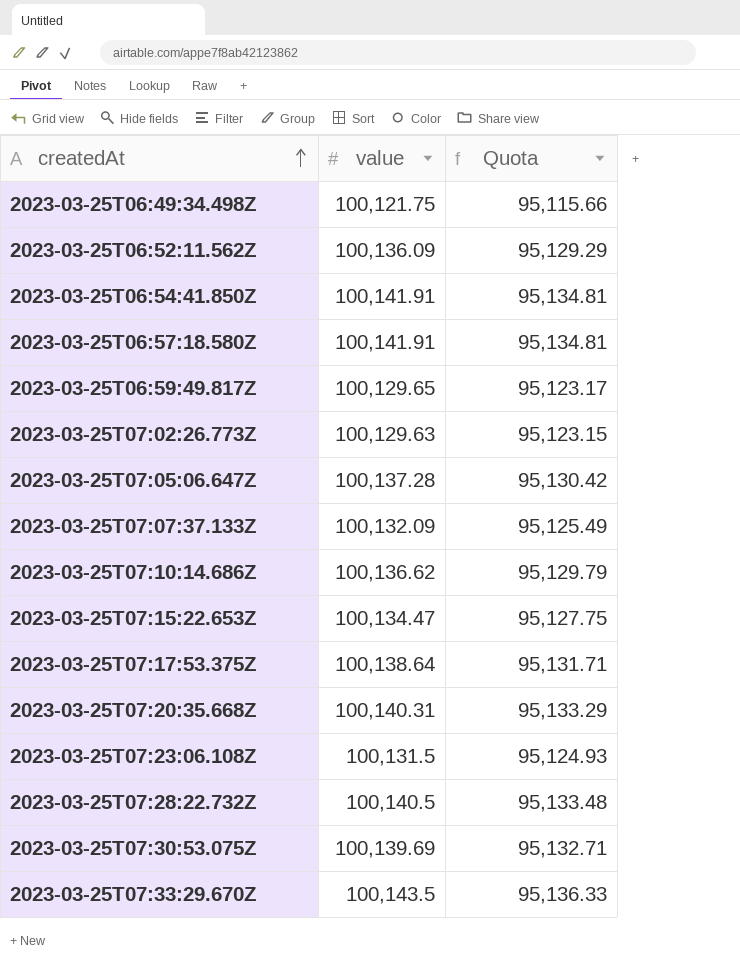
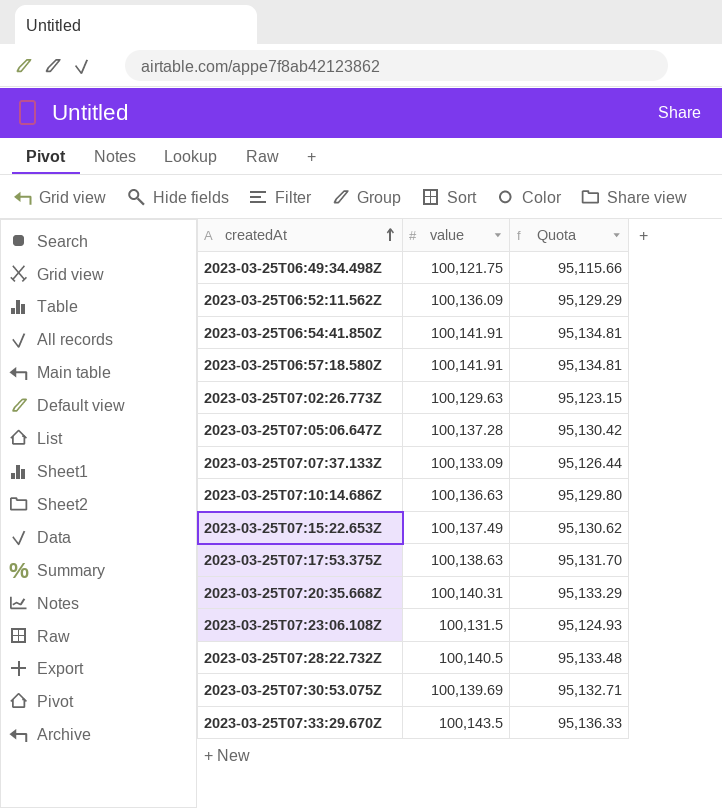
row 2023-03-25T06:59:49.817Z: 100,129.65 | 95,123.17 -> none
2023-03-25T07:07:37.133Z | value: 100,132.09 -> 100,133.09
2023-03-25T07:07:37.133Z | Quota: 95,125.49 -> 95,126.44
2023-03-25T07:10:14.686Z | value: 100,136.62 -> 100,136.63
2023-03-25T07:10:14.686Z | Quota: 95,129.79 -> 95,129.80
2023-03-25T07:15:22.653Z | value: 100,134.47 -> 100,137.49
2023-03-25T07:15:22.653Z | Quota: 95,127.75 -> 95,130.62
2023-03-25T07:17:53.375Z | value: 100,138.64 -> 100,138.63
2023-03-25T07:17:53.375Z | Quota: 95,131.71 -> 95,131.70

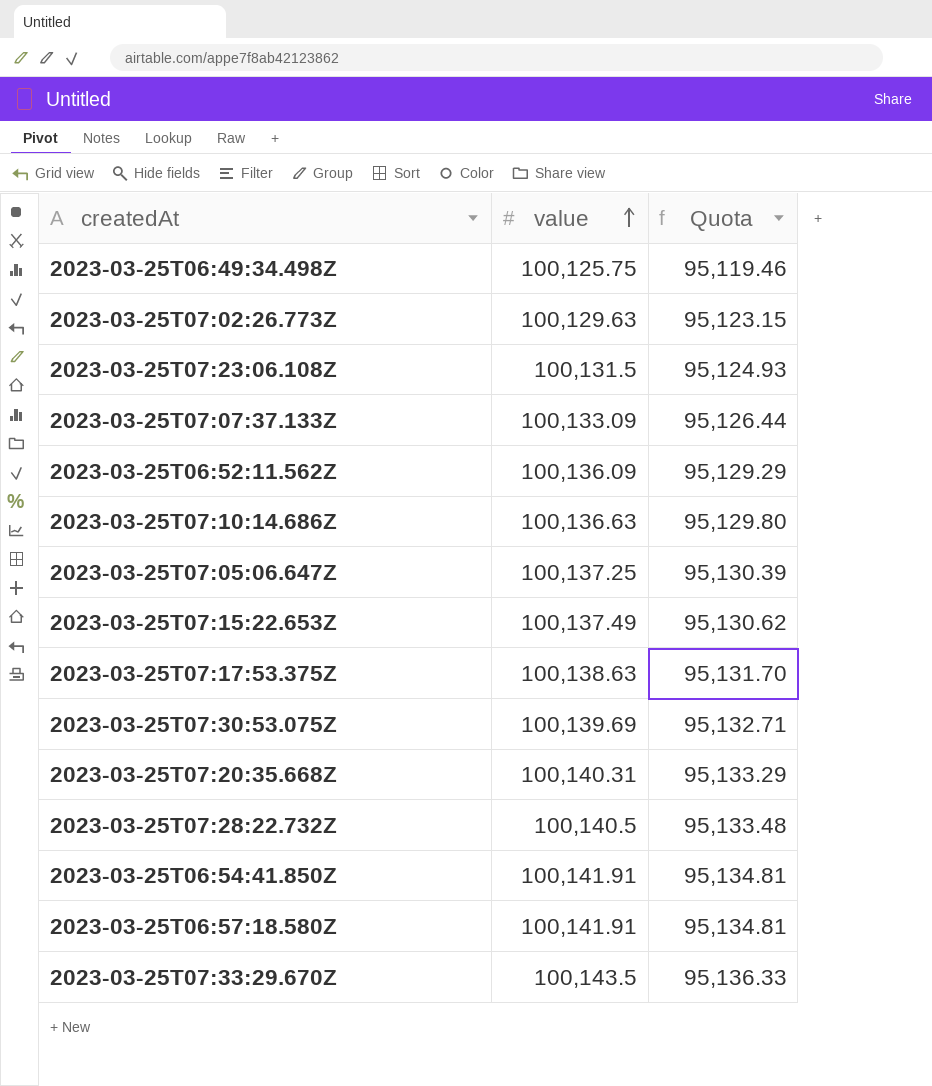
row order: createdAt ascending -> value ascending
2023-03-25T06:49:34.498Z | value: 100,121.75 -> 100,125.75
2023-03-25T06:49:34.498Z | Quota: 95,115.66 -> 95,119.46
2023-03-25T07:05:06.647Z | value: 100,137.28 -> 100,137.25
2023-03-25T07:05:06.647Z | Quota: 95,130.42 -> 95,130.39

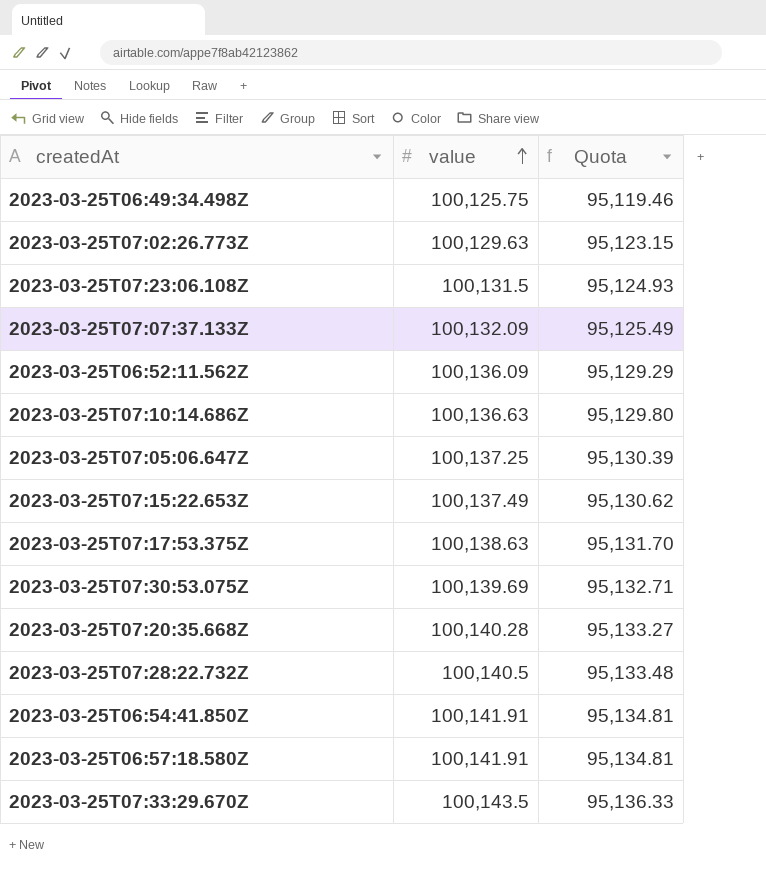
2023-03-25T07:07:37.133Z | value: 100,133.09 -> 100,132.09
2023-03-25T07:07:37.133Z | Quota: 95,126.44 -> 95,125.49
2023-03-25T07:20:35.668Z | value: 100,140.31 -> 100,140.28
2023-03-25T07:20:35.668Z | Quota: 95,133.29 -> 95,133.27

